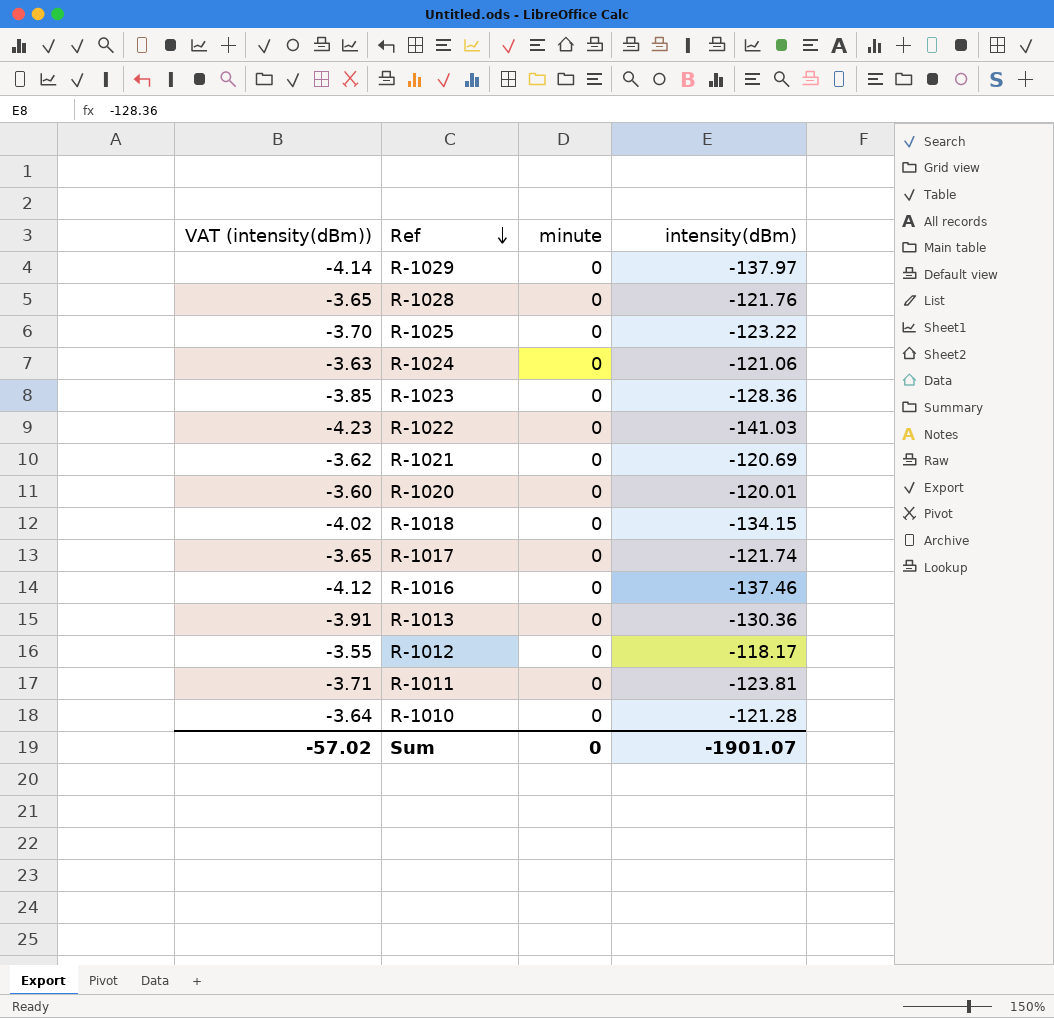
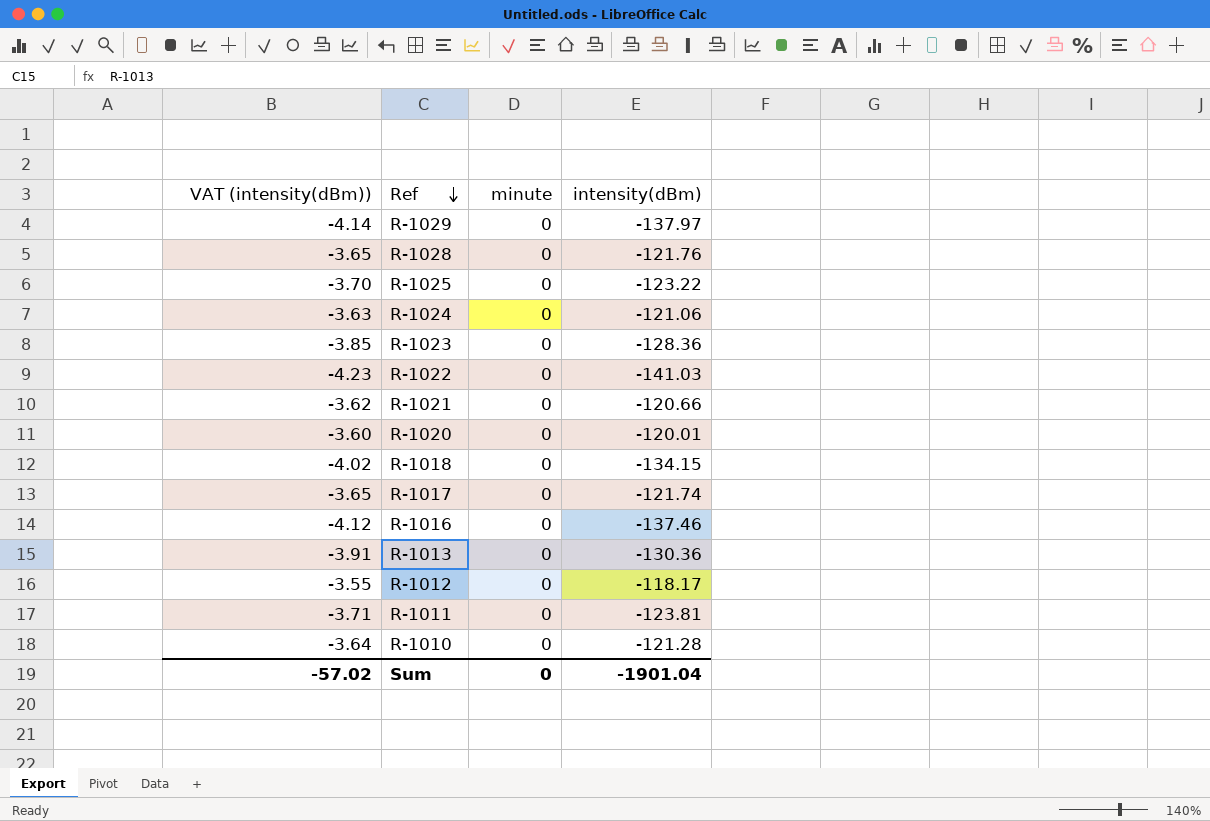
R-1021 | intensity(dBm): -120.69 -> -120.66
Sum | intensity(dBm): -1901.07 -> -1901.04

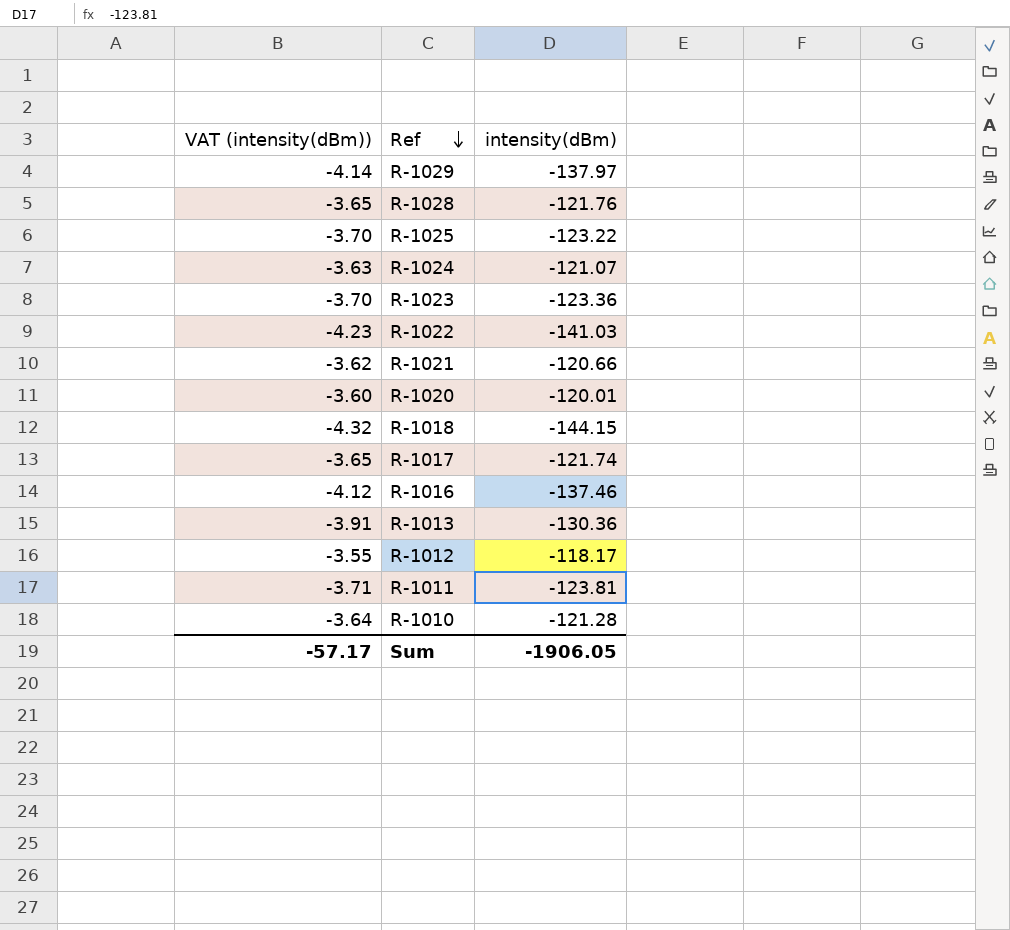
column minute | position: 3 -> none
R-1024 | intensity(dBm): -121.06 -> -121.07
R-1023 | VAT (intensity(dBm)): -3.85 -> -3.70
R-1023 | intensity(dBm): -128.36 -> -123.36
R-1018 | VAT (intensity(dBm)): -4.02 -> -4.32
R-1018 | intensity(dBm): -134.15 -> -144.15
Sum | VAT (intensity(dBm)): -57.02 -> -57.17
Sum | intensity(dBm): -1901.04 -> -1906.05

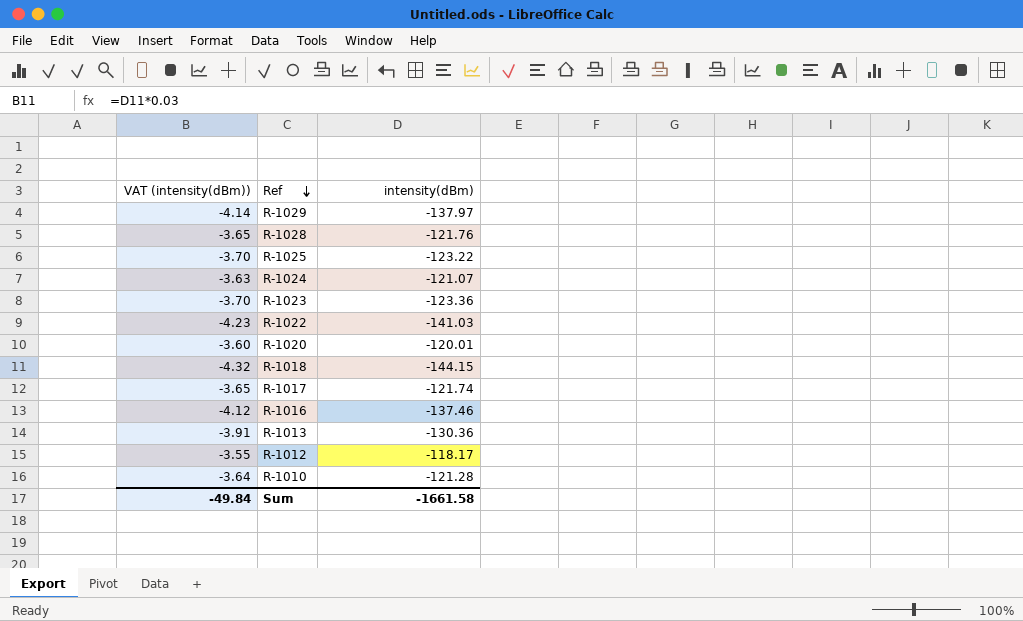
row R-1021: -3.62 | -120.66 -> none
row R-1011: -3.71 | -123.81 -> none
Sum | VAT (intensity(dBm)): -57.17 -> -49.84
Sum | intensity(dBm): -1906.05 -> -1661.58

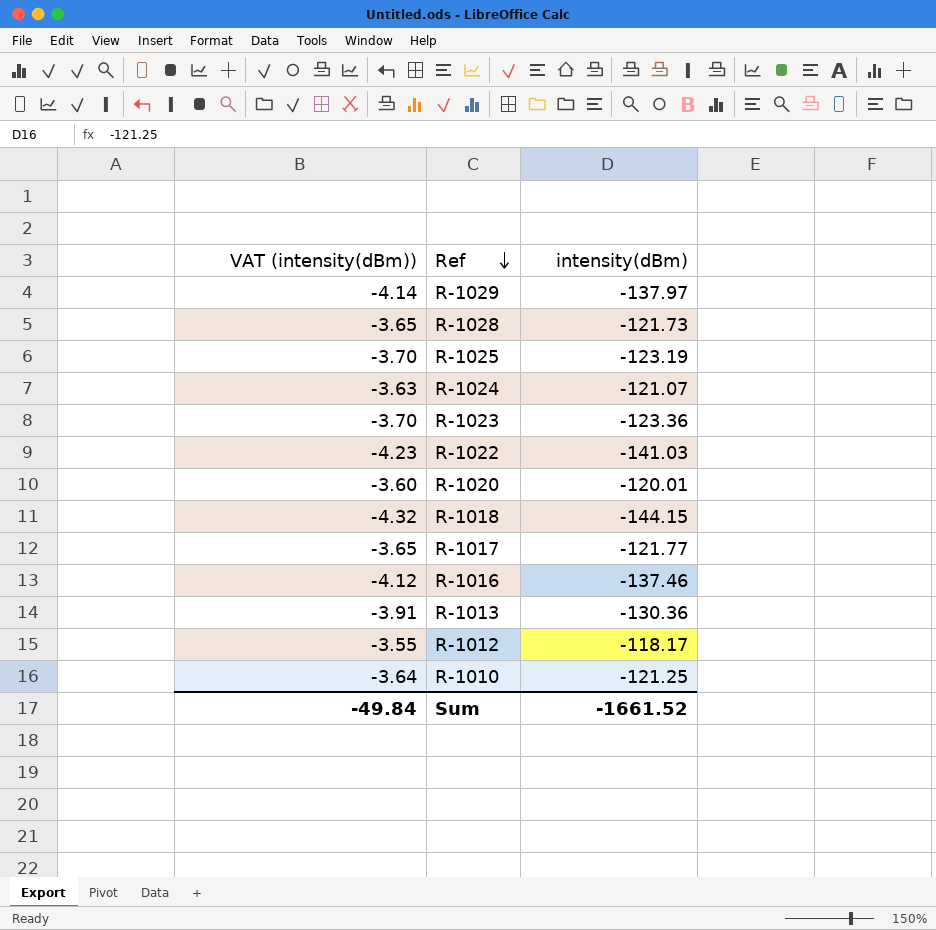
R-1028 | intensity(dBm): -121.76 -> -121.73
R-1025 | intensity(dBm): -123.22 -> -123.19
R-1017 | intensity(dBm): -121.74 -> -121.77
R-1010 | intensity(dBm): -121.28 -> -121.25
Sum | intensity(dBm): -1661.58 -> -1661.52

